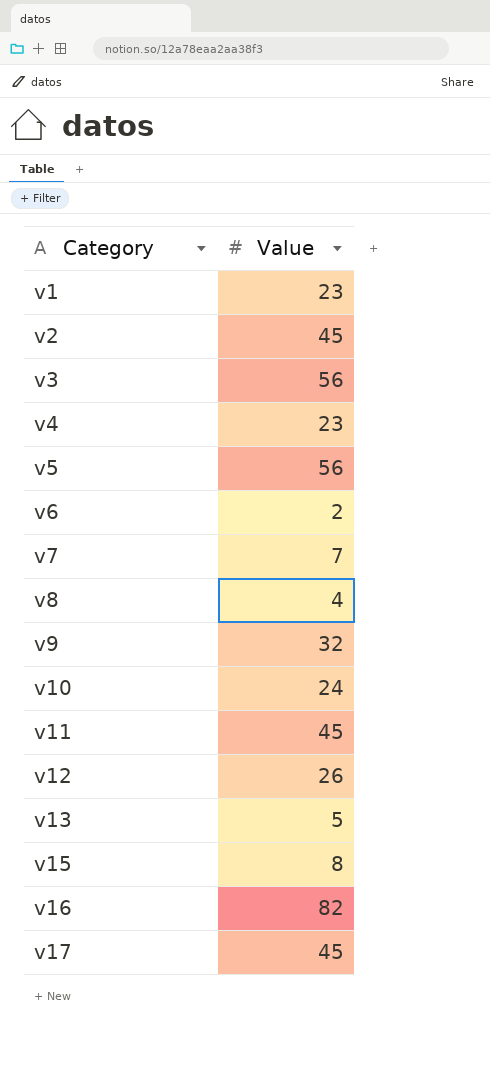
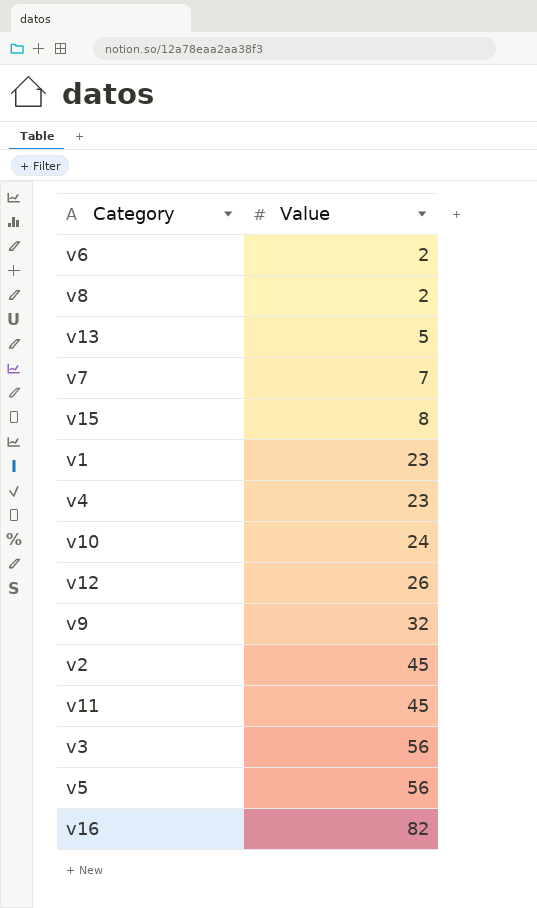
row order: Category ascending -> Value ascending
row v17: 45 -> none
v8 | Value: 4 -> 2

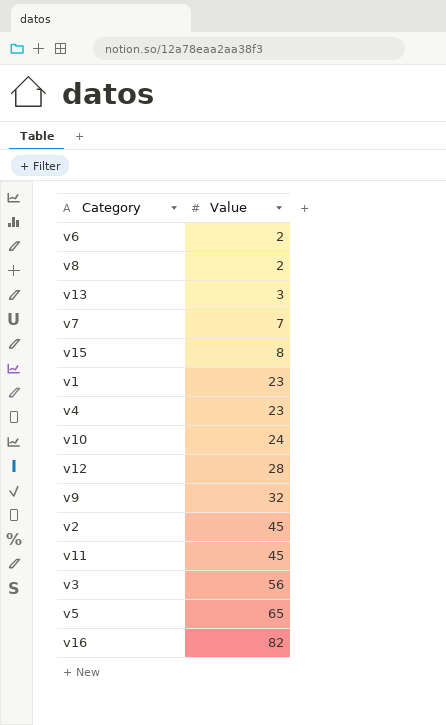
v13 | Value: 5 -> 3
v12 | Value: 26 -> 28
v5 | Value: 56 -> 65

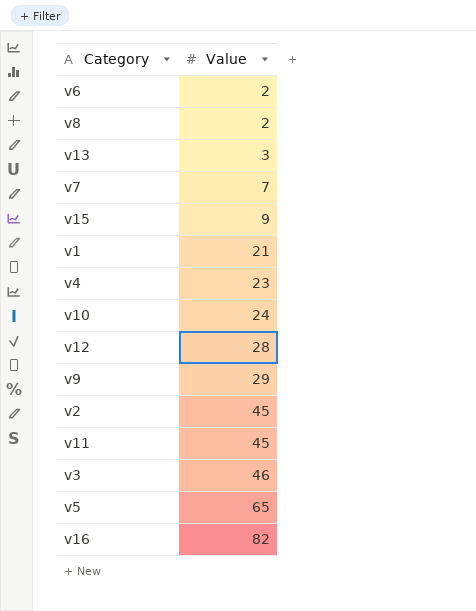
v15 | Value: 8 -> 9
v1 | Value: 23 -> 21
v9 | Value: 32 -> 29
v3 | Value: 56 -> 46

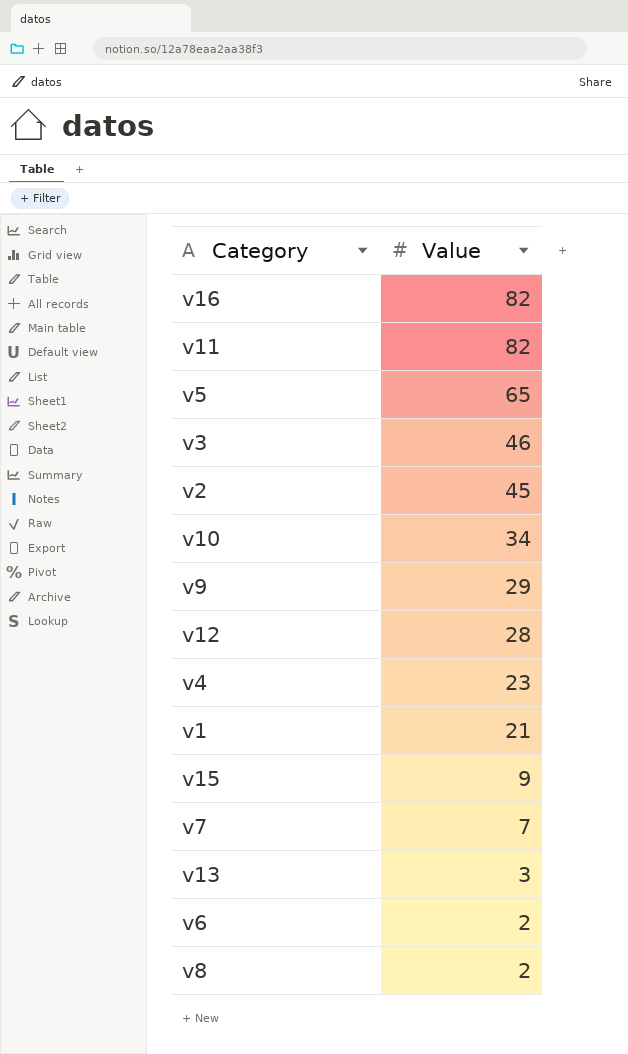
row order: Value ascending -> Value descending
v11 | Value: 45 -> 82
v10 | Value: 24 -> 34

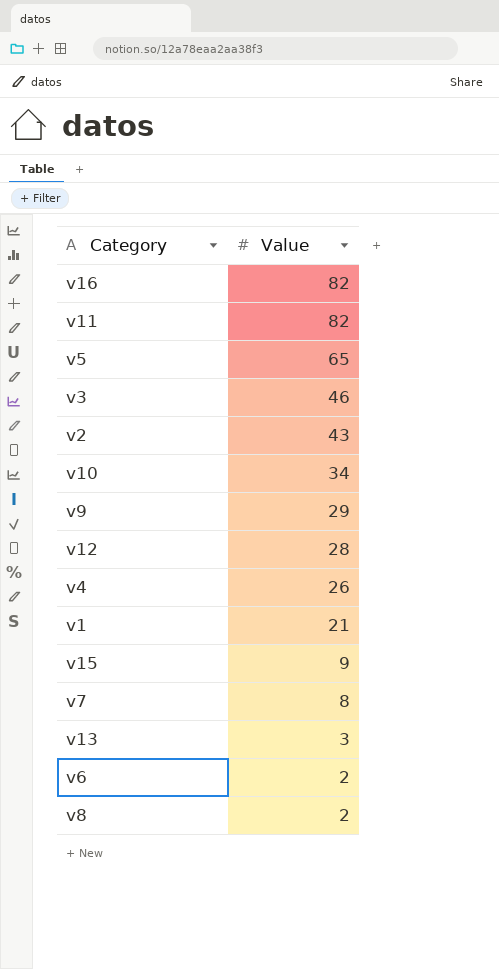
v2 | Value: 45 -> 43
v4 | Value: 23 -> 26
v7 | Value: 7 -> 8

